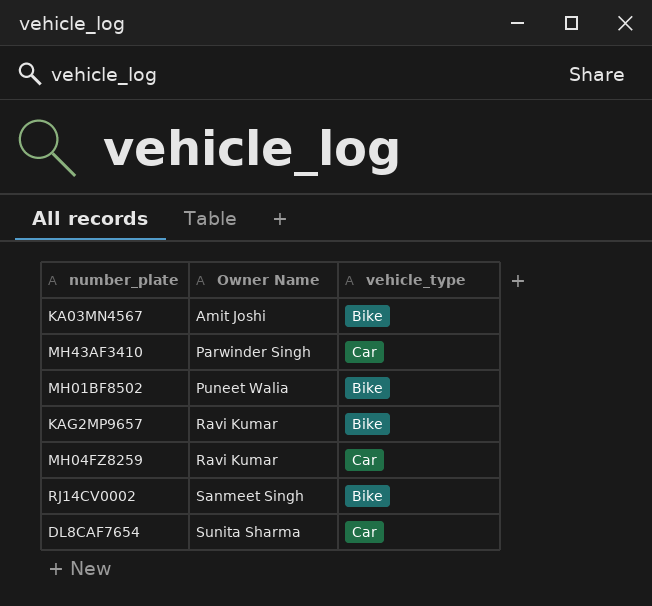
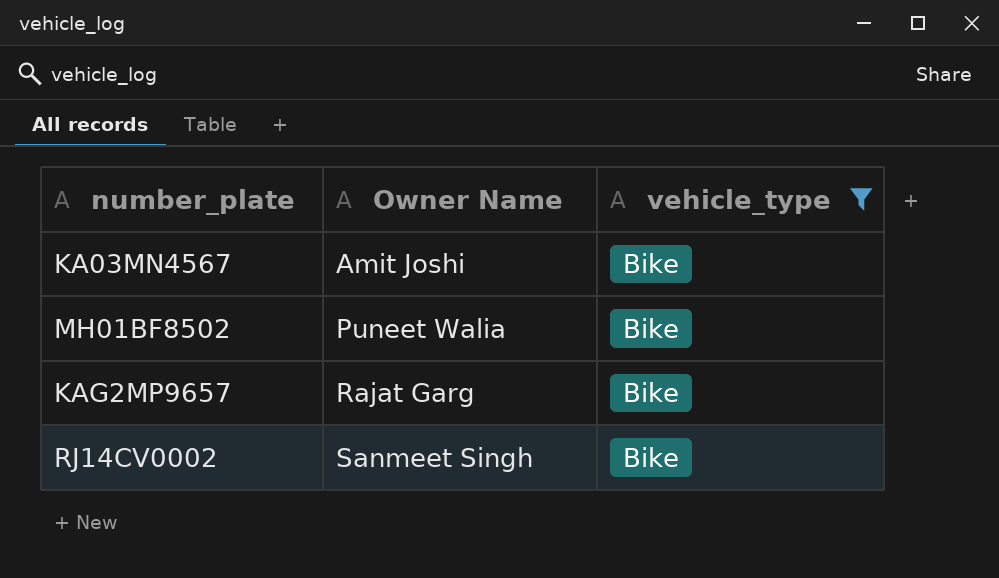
filter: none -> vehicle_type = Bike
KAG2MP9657 | Owner Name: Ravi Kumar -> Rajat Garg

